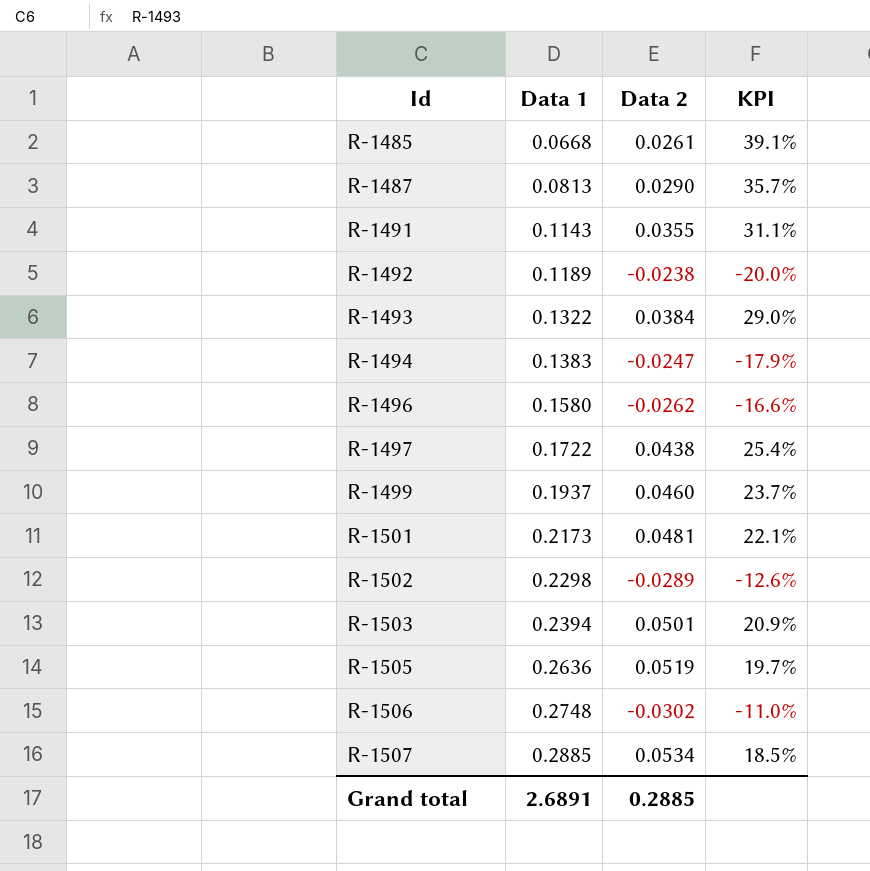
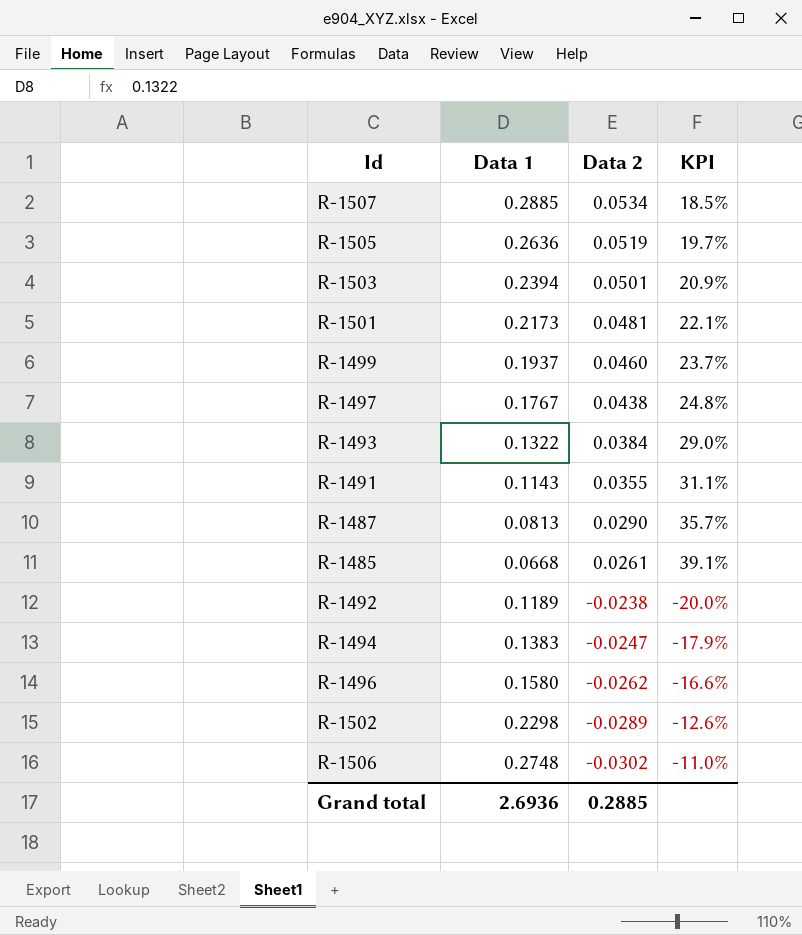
row order: Id ascending -> Data 2 descending
R-1497 | Data 1: 0.1722 -> 0.1767
R-1497 | KPI: 25.4% -> 24.8%
Grand total | Data 1: 2.6891 -> 2.6936

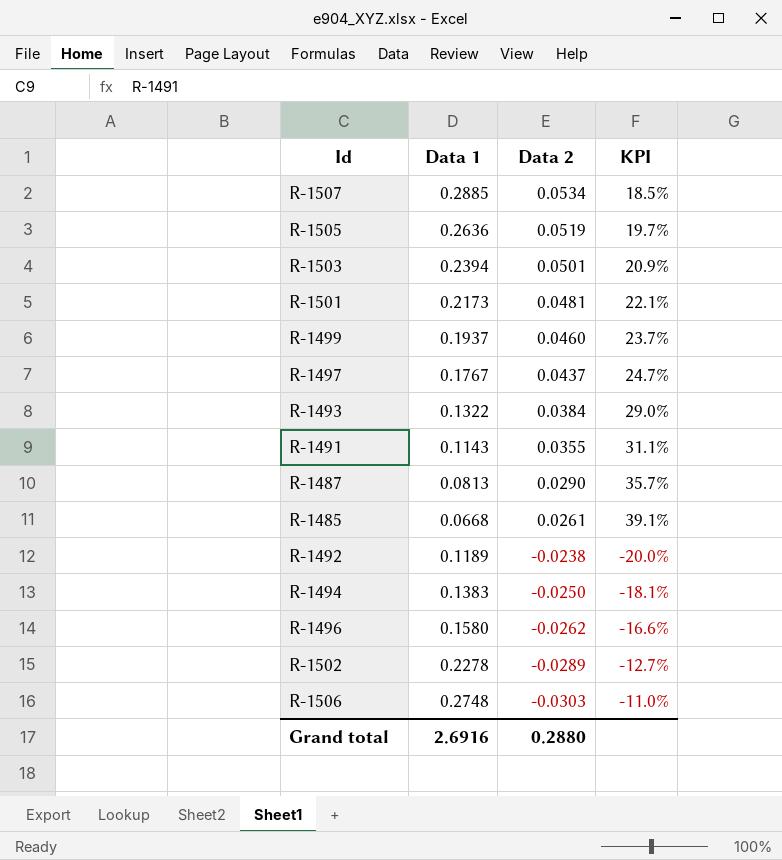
R-1497 | Data 2: 0.0438 -> 0.0437
R-1497 | KPI: 24.8% -> 24.7%
R-1494 | Data 2: -0.0247 -> -0.0250
R-1494 | KPI: -17.9% -> -18.1%
R-1502 | Data 1: 0.2298 -> 0.2278
R-1502 | KPI: -12.6% -> -12.7%
R-1506 | Data 2: -0.0302 -> -0.0303
Grand total | Data 1: 2.6936 -> 2.6916
Grand total | Data 2: 0.2885 -> 0.2880

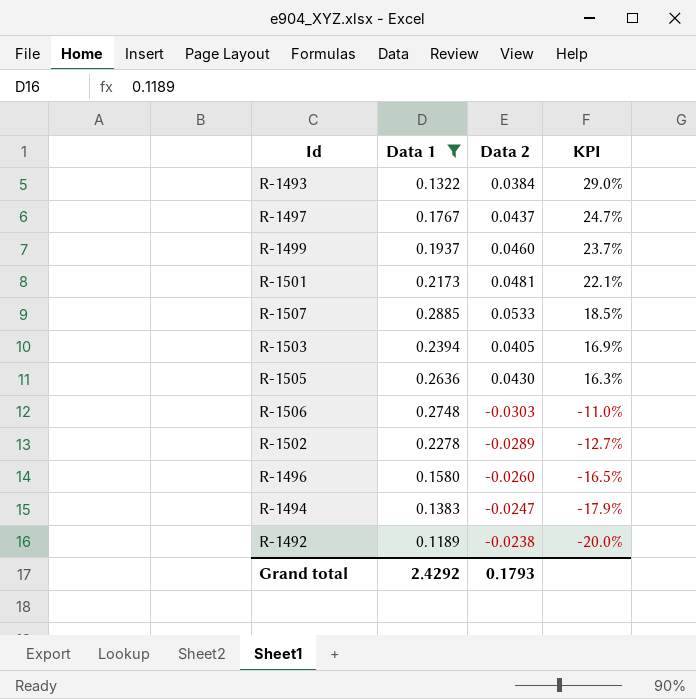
filter: none -> Data 1 >= 0.1189
row order: Data 2 descending -> KPI descending
R-1507 | Data 2: 0.0534 -> 0.0533
R-1503 | Data 2: 0.0501 -> 0.0405
R-1503 | KPI: 20.9% -> 16.9%
R-1505 | Data 2: 0.0519 -> 0.0430
R-1505 | KPI: 19.7% -> 16.3%
R-1496 | Data 2: -0.0262 -> -0.0260
R-1496 | KPI: -16.6% -> -16.5%
R-1494 | Data 2: -0.0250 -> -0.0247
R-1494 | KPI: -18.1% -> -17.9%
Grand total | Data 1: 2.6916 -> 2.4292
Grand total | Data 2: 0.2880 -> 0.1793

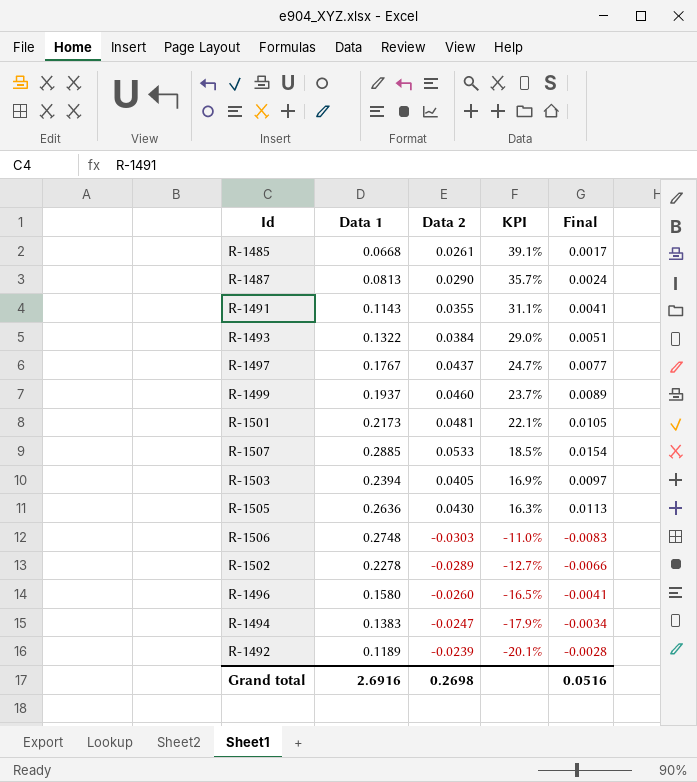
filter: Data 1 >= 0.1189 -> none
column Final | formula: none -> [Data 1] * [Data 2]
R-1492 | Data 2: -0.0238 -> -0.0239
R-1492 | KPI: -20.0% -> -20.1%
Grand total | Data 1: 2.4292 -> 2.6916
Grand total | Data 2: 0.1793 -> 0.2698

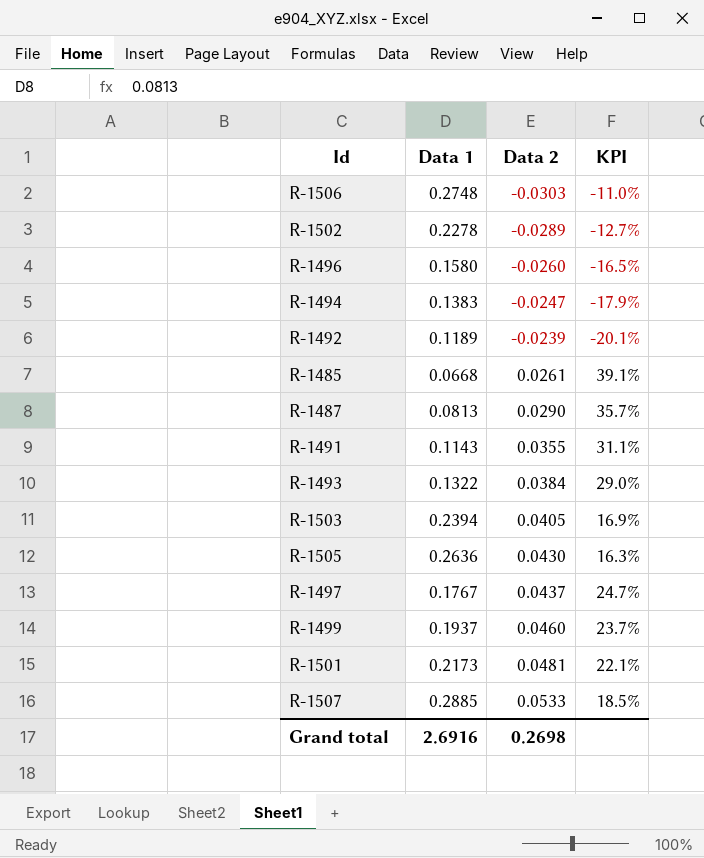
row order: KPI descending -> Data 2 ascending
column Final | formula: [Data 1] * [Data 2] -> none

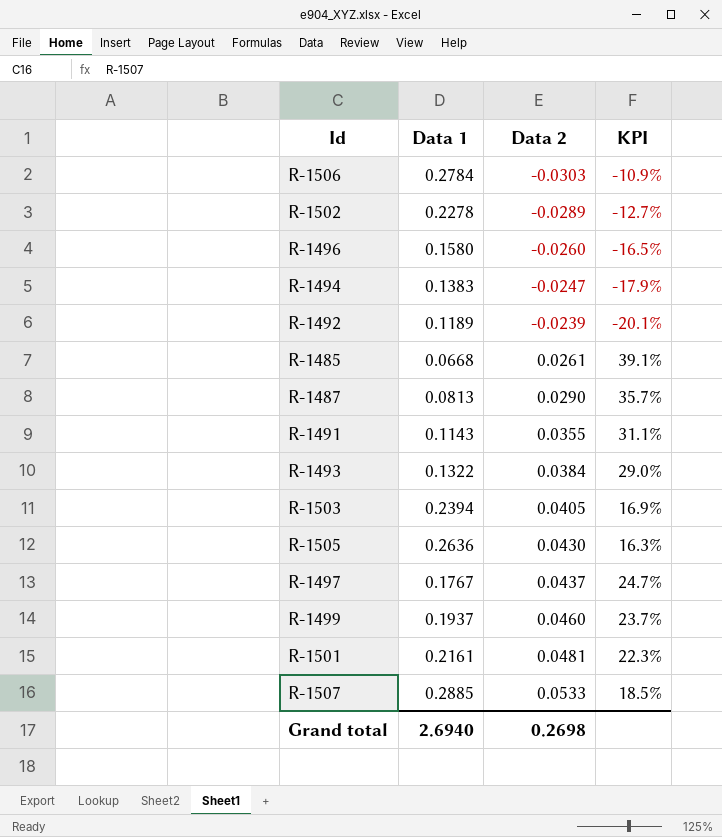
R-1506 | Data 1: 0.2748 -> 0.2784
R-1506 | KPI: -11.0% -> -10.9%
R-1501 | Data 1: 0.2173 -> 0.2161
R-1501 | KPI: 22.1% -> 22.3%
Grand total | Data 1: 2.6916 -> 2.6940

